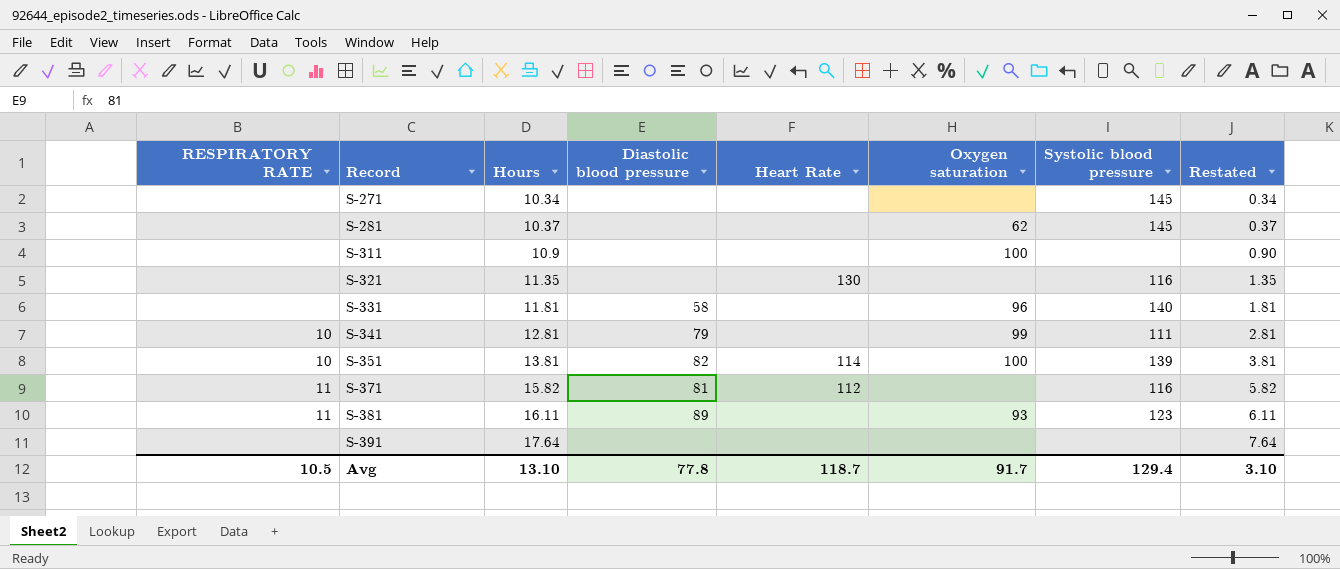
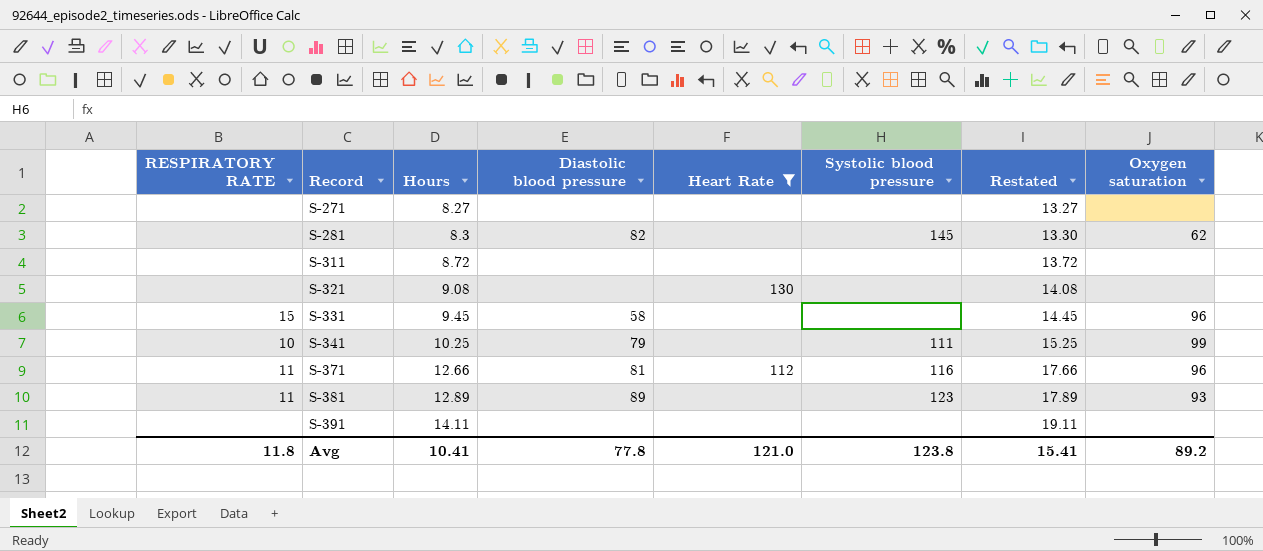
filter: none -> Heart Rate != 114
column Restated | formula: [Hours] - 10 -> [Hours] + 5
column Oxygen saturation | position: 6 -> 8
S-271 | Hours: 10.34 -> 8.27
S-271 | Systolic blood pressure: 145 -> none
S-281 | Hours: 10.37 -> 8.3
S-281 | Diastolic blood pressure: none -> 82
S-311 | Hours: 10.9 -> 8.72
S-311 | Oxygen saturation: 100 -> none
S-321 | Hours: 11.35 -> 9.08
S-321 | Systolic blood pressure: 116 -> none
S-331 | RESPIRATORY RATE: none -> 15
S-331 | Hours: 11.81 -> 9.45
S-331 | Systolic blood pressure: 140 -> none
S-341 | Hours: 12.81 -> 10.25
S-371 | Hours: 15.82 -> 12.66
S-371 | Oxygen saturation: none -> 96
S-381 | Hours: 16.11 -> 12.89
S-391 | Hours: 17.64 -> 14.11
Avg | RESPIRATORY RATE: 10.5 -> 11.8
Avg | Hours: 13.10 -> 10.41
Avg | Heart Rate: 118.7 -> 121.0
Avg | Systolic blood pressure: 129.4 -> 123.8
Avg | Restated: 3.10 -> 15.41
Avg | Oxygen saturation: 91.7 -> 89.2

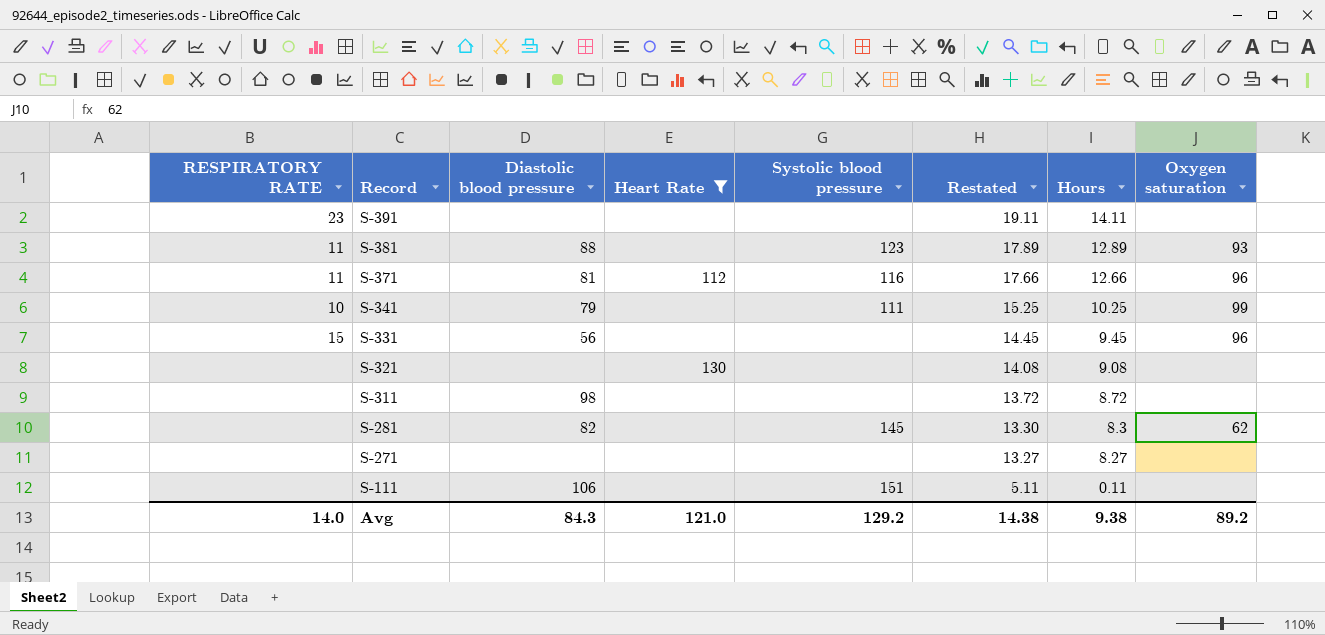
row order: Record ascending -> Record descending
column Hours | position: 3 -> 7
S-391 | RESPIRATORY RATE: none -> 23
S-381 | Diastolic blood pressure: 89 -> 88
S-331 | Diastolic blood pressure: 58 -> 56
S-311 | Diastolic blood pressure: none -> 98
row S-111: none -> none | 106 | none | 151 | 5.11 | 0.11 | none
Avg | RESPIRATORY RATE: 11.8 -> 14.0
Avg | Diastolic blood pressure: 77.8 -> 84.3
Avg | Systolic blood pressure: 123.8 -> 129.2
Avg | Restated: 15.41 -> 14.38
Avg | Hours: 10.41 -> 9.38

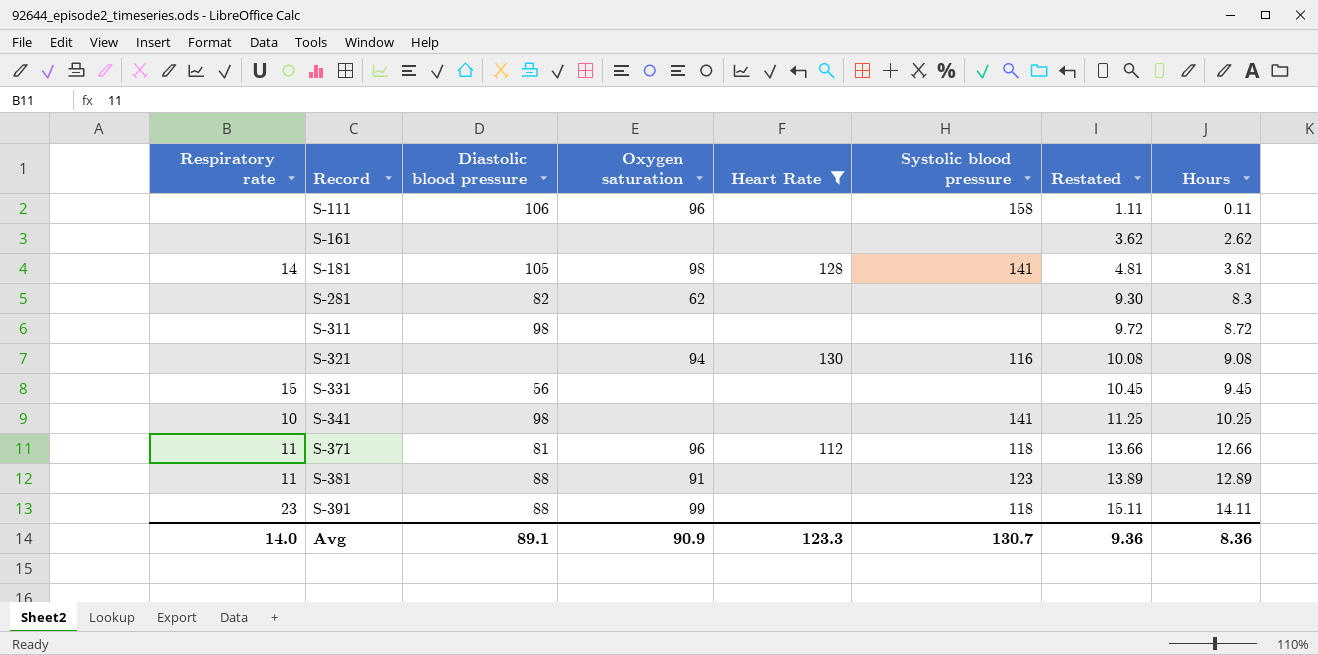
row order: Record descending -> Record ascending
column name: RESPIRATORY RATE -> Respiratory rate
column Oxygen saturation | position: 8 -> 4
column Restated | formula: [Hours] + 5 -> [Hours] + 1
row S-271: none | none | none | none | 13.27 | 8.27 | none -> none
S-111 | Oxygen saturation: none -> 96
S-111 | Systolic blood pressure: 151 -> 158
row S-161: none -> none | none | none | none | none | 3.62 | 2.62
row S-181: none -> 14 | 105 | 98 | 128 | 141 | 4.81 | 3.81
S-281 | Systolic blood pressure: 145 -> none
S-321 | Oxygen saturation: none -> 94
S-321 | Systolic blood pressure: none -> 116
S-331 | Oxygen saturation: 96 -> none
S-341 | Diastolic blood pressure: 79 -> 98
S-341 | Oxygen saturation: 99 -> none
S-341 | Systolic blood pressure: 111 -> 141
S-371 | Systolic blood pressure: 116 -> 118
S-381 | Oxygen saturation: 93 -> 91
S-391 | Diastolic blood pressure: none -> 88
S-391 | Oxygen saturation: none -> 99
S-391 | Systolic blood pressure: none -> 118
Avg | Diastolic blood pressure: 84.3 -> 89.1
Avg | Oxygen saturation: 89.2 -> 90.9
Avg | Heart Rate: 121.0 -> 123.3
Avg | Systolic blood pressure: 129.2 -> 130.7
Avg | Restated: 14.38 -> 9.36
Avg | Hours: 9.38 -> 8.36

